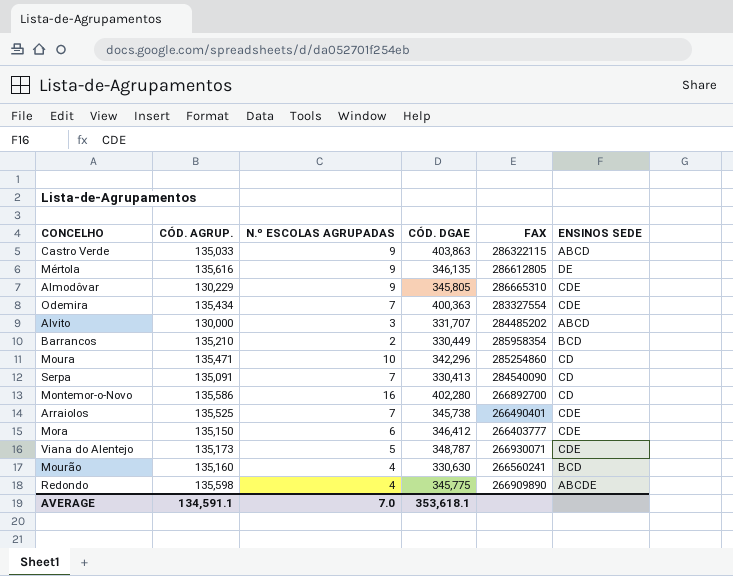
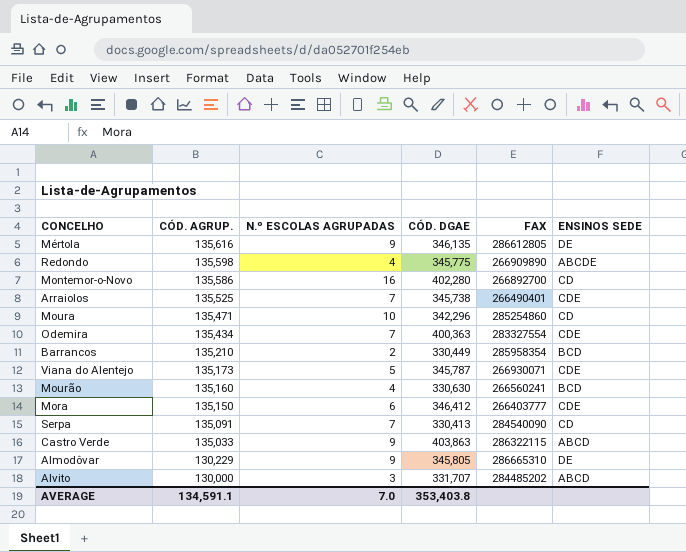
row order: none -> CÓD. AGRUP. descending
Viana do Alentejo | CÓD. DGAE: 348,787 -> 345,787
Almodôvar | ENSINOS SEDE: CDE -> DE
AVERAGE | CÓD. DGAE: 353,618.1 -> 353,403.8

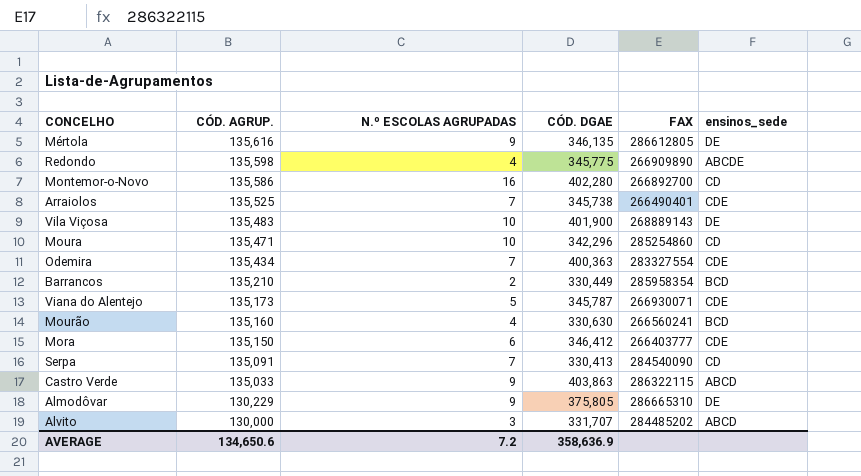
column name: ENSINOS SEDE -> ensinos_sede
row Vila Viçosa: none -> 135,483 | 10 | 401,900 | 268889143 | DE
Almodôvar | CÓD. DGAE: 345,805 -> 375,805
AVERAGE | CÓD. AGRUP.: 134,591.1 -> 134,650.6
AVERAGE | N.º ESCOLAS AGRUPADAS: 7.0 -> 7.2
AVERAGE | CÓD. DGAE: 353,403.8 -> 358,636.9

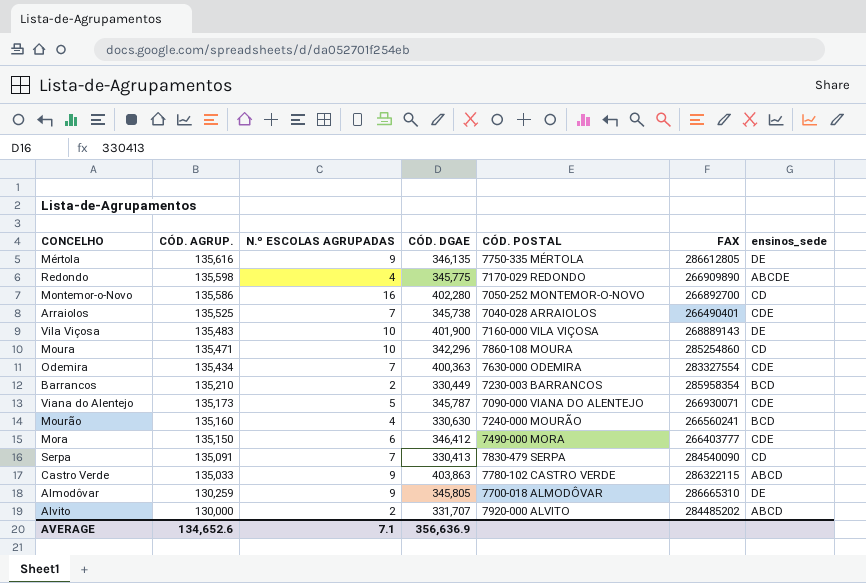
column CÓD. POSTAL | position: none -> 5
Almodôvar | CÓD. AGRUP.: 130,229 -> 130,259
Almodôvar | CÓD. DGAE: 375,805 -> 345,805
Alvito | N.º ESCOLAS AGRUPADAS: 3 -> 2
AVERAGE | CÓD. AGRUP.: 134,650.6 -> 134,652.6
AVERAGE | N.º ESCOLAS AGRUPADAS: 7.2 -> 7.1
AVERAGE | CÓD. DGAE: 358,636.9 -> 356,636.9

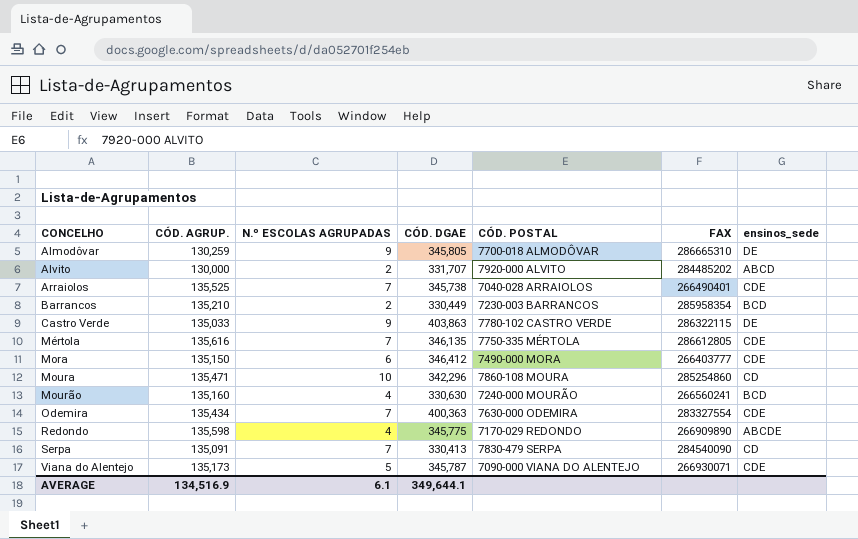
row order: CÓD. AGRUP. descending -> CONCELHO ascending
row Montemor-o-Novo: 135,586 | 16 | 402,280 | 7050-252 MONTEMOR-O-NOVO | 266892700 | CD -> none
row Vila Viçosa: 135,483 | 10 | 401,900 | 7160-000 VILA VIÇOSA | 268889143 | DE -> none
Castro Verde | ensinos_sede: ABCD -> DE
Mértola | N.º ESCOLAS AGRUPADAS: 9 -> 7
Mértola | ensinos_sede: DE -> CDE
AVERAGE | CÓD. AGRUP.: 134,652.6 -> 134,516.9
AVERAGE | N.º ESCOLAS AGRUPADAS: 7.1 -> 6.1
AVERAGE | CÓD. DGAE: 356,636.9 -> 349,644.1

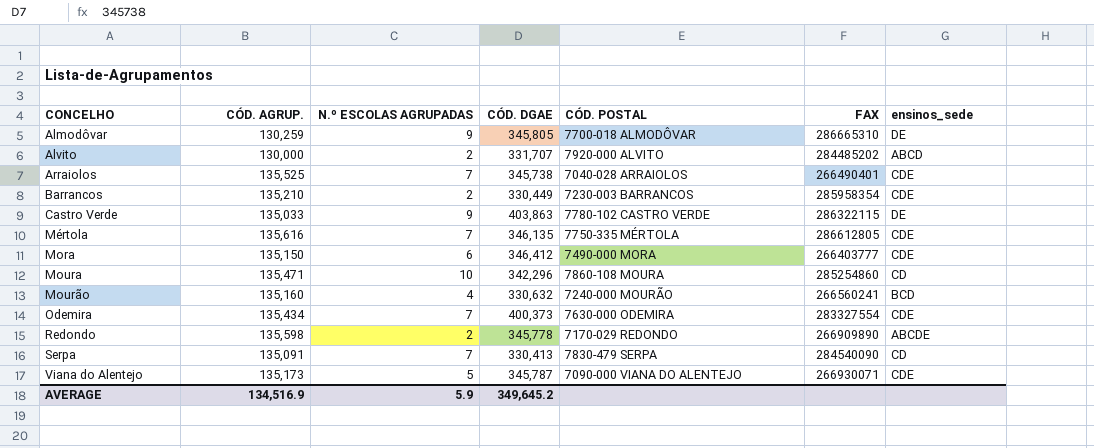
Barrancos | ensinos_sede: BCD -> CDE
Mourão | CÓD. DGAE: 330,630 -> 330,632
Odemira | CÓD. DGAE: 400,363 -> 400,373
Redondo | N.º ESCOLAS AGRUPADAS: 4 -> 2
Redondo | CÓD. DGAE: 345,775 -> 345,778
AVERAGE | N.º ESCOLAS AGRUPADAS: 6.1 -> 5.9
AVERAGE | CÓD. DGAE: 349,644.1 -> 349,645.2

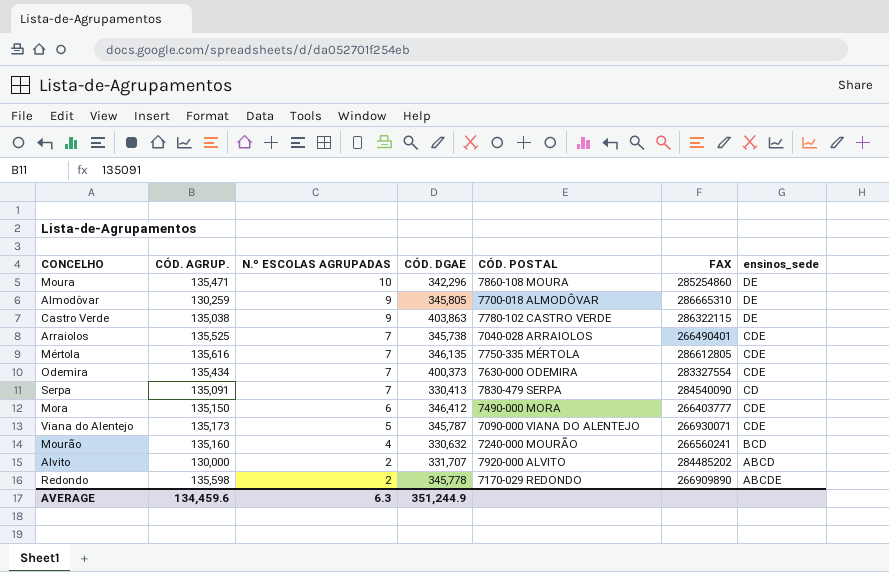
row order: CONCELHO ascending -> N.º ESCOLAS AGRUPADAS descending
row Barrancos: 135,210 | 2 | 330,449 | 7230-003 BARRANCOS | 285958354 | CDE -> none
Moura | ensinos_sede: CD -> DE
Castro Verde | CÓD. AGRUP.: 135,033 -> 135,038
AVERAGE | CÓD. AGRUP.: 134,516.9 -> 134,459.6
AVERAGE | N.º ESCOLAS AGRUPADAS: 5.9 -> 6.3
AVERAGE | CÓD. DGAE: 349,645.2 -> 351,244.9

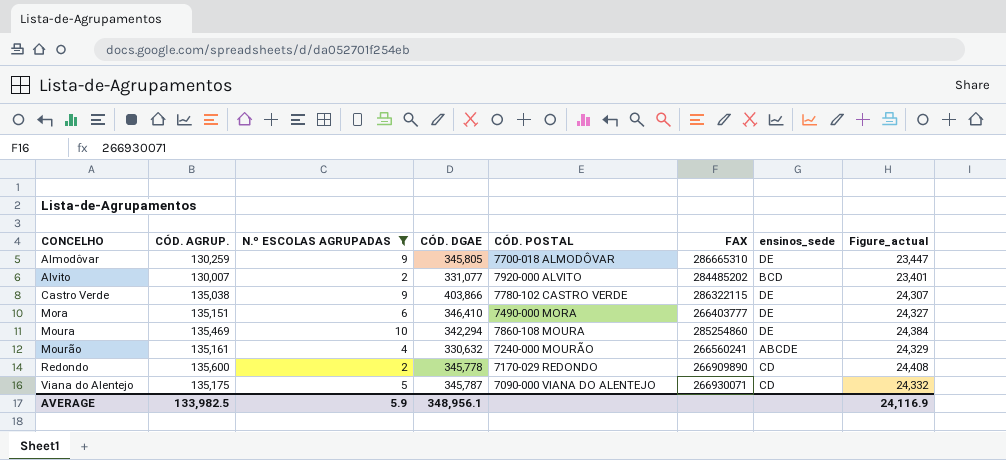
filter: none -> N.º ESCOLAS AGRUPADAS != 7
row order: N.º ESCOLAS AGRUPADAS descending -> CONCELHO ascending
column Figure_actual | formula: none -> [CÓD. AGRUP.] * 0.18
Alvito | CÓD. AGRUP.: 130,000 -> 130,007
Alvito | CÓD. DGAE: 331,707 -> 331,077
Alvito | ensinos_sede: ABCD -> BCD
Castro Verde | CÓD. DGAE: 403,863 -> 403,866
Mora | CÓD. AGRUP.: 135,150 -> 135,151
Mora | CÓD. DGAE: 346,412 -> 346,410
Mora | ensinos_sede: CDE -> DE
Moura | CÓD. AGRUP.: 135,471 -> 135,469
Moura | CÓD. DGAE: 342,296 -> 342,294
Mourão | CÓD. AGRUP.: 135,160 -> 135,161
Mourão | ensinos_sede: BCD -> ABCDE
Redondo | CÓD. AGRUP.: 135,598 -> 135,600
Redondo | ensinos_sede: ABCDE -> CD
Viana do Alentejo | CÓD. AGRUP.: 135,173 -> 135,175
Viana do Alentejo | ensinos_sede: CDE -> CD
AVERAGE | CÓD. AGRUP.: 134,459.6 -> 133,982.5
AVERAGE | N.º ESCOLAS AGRUPADAS: 6.3 -> 5.9
AVERAGE | CÓD. DGAE: 351,244.9 -> 348,956.1

